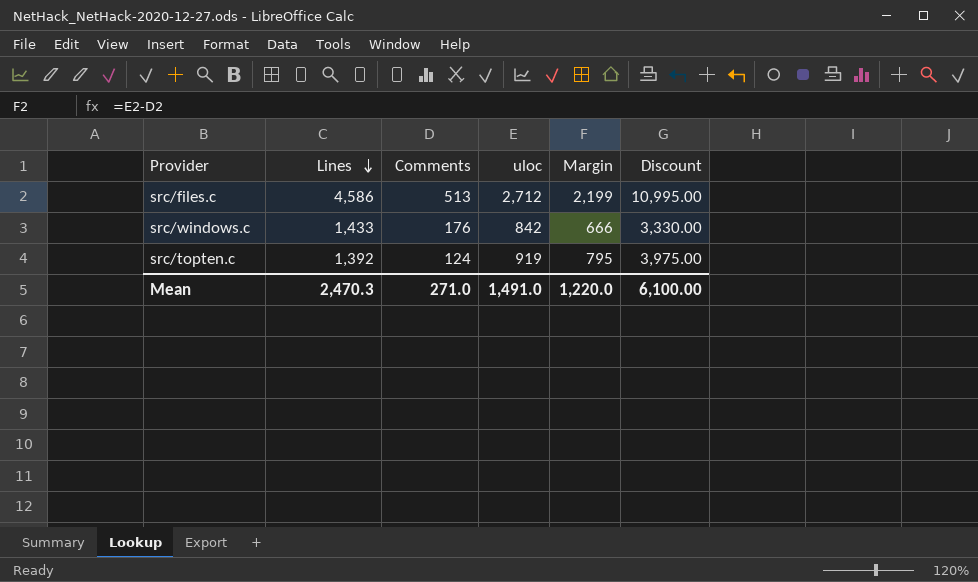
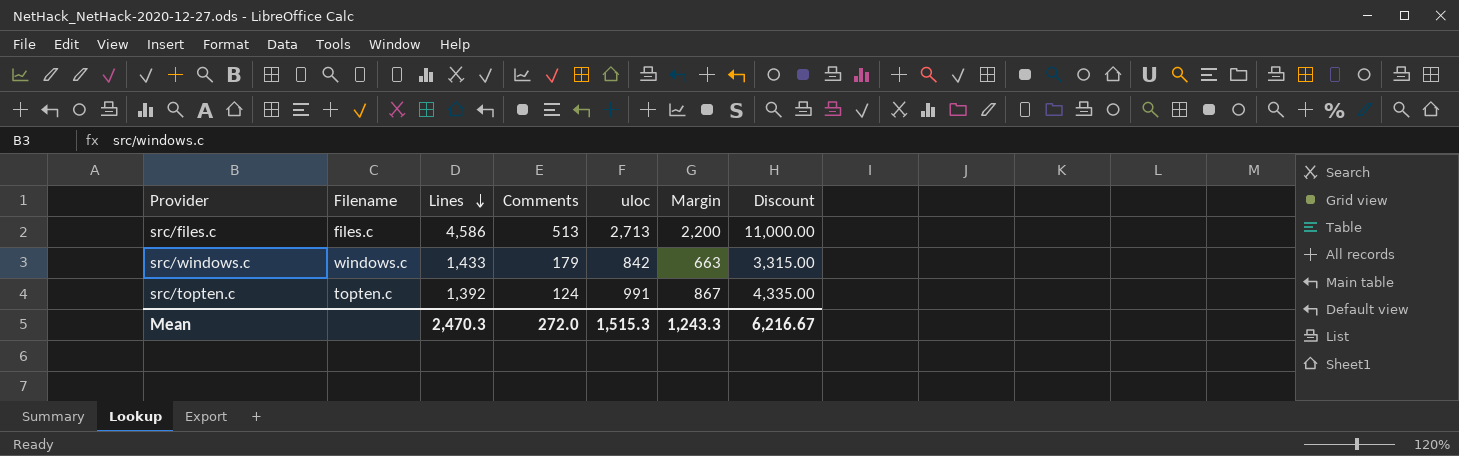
column Filename | position: none -> 2
src/files.c | uloc: 2,712 -> 2,713
src/files.c | Margin: 2,199 -> 2,200
src/files.c | Discount: 10,995.00 -> 11,000.00
src/windows.c | Comments: 176 -> 179
src/windows.c | Margin: 666 -> 663
src/windows.c | Discount: 3,330.00 -> 3,315.00
src/topten.c | uloc: 919 -> 991
src/topten.c | Margin: 795 -> 867
src/topten.c | Discount: 3,975.00 -> 4,335.00
Mean | Comments: 271.0 -> 272.0
Mean | uloc: 1,491.0 -> 1,515.3
Mean | Margin: 1,220.0 -> 1,243.3
Mean | Discount: 6,100.00 -> 6,216.67

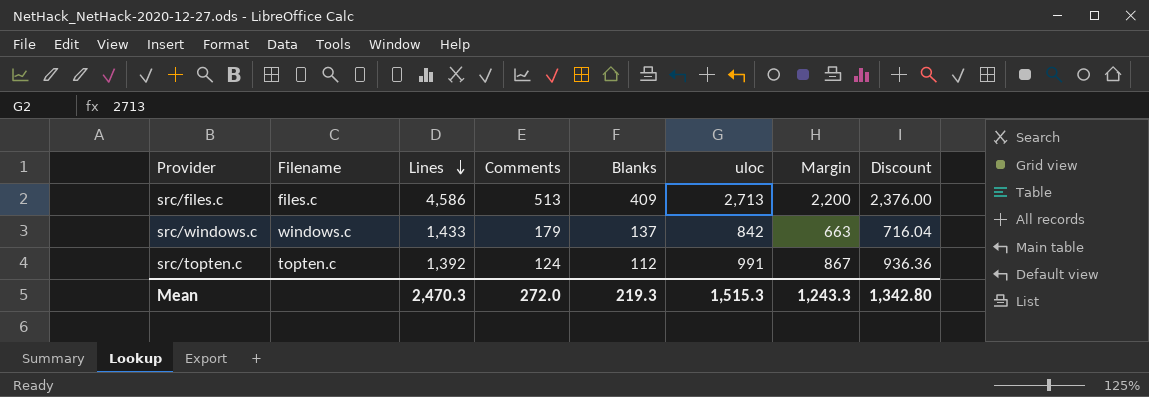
column Blanks | position: none -> 5
column Discount | formula: [Margin] * 5 -> [Margin] * 1.08
Mean | Discount: 6,216.67 -> 1,342.80

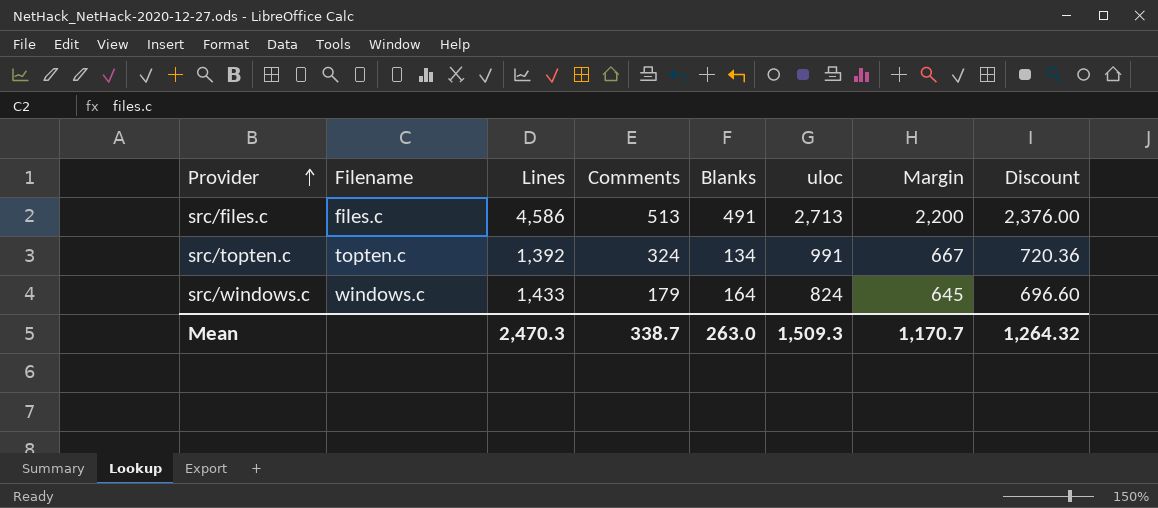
row order: Lines descending -> Provider ascending
src/files.c | Blanks: 409 -> 491
src/topten.c | Comments: 124 -> 324
src/topten.c | Blanks: 112 -> 134
src/topten.c | Margin: 867 -> 667
src/topten.c | Discount: 936.36 -> 720.36
src/windows.c | Blanks: 137 -> 164
src/windows.c | uloc: 842 -> 824
src/windows.c | Margin: 663 -> 645
src/windows.c | Discount: 716.04 -> 696.60
Mean | Comments: 272.0 -> 338.7
Mean | Blanks: 219.3 -> 263.0
Mean | uloc: 1,515.3 -> 1,509.3
Mean | Margin: 1,243.3 -> 1,170.7
Mean | Discount: 1,342.80 -> 1,264.32

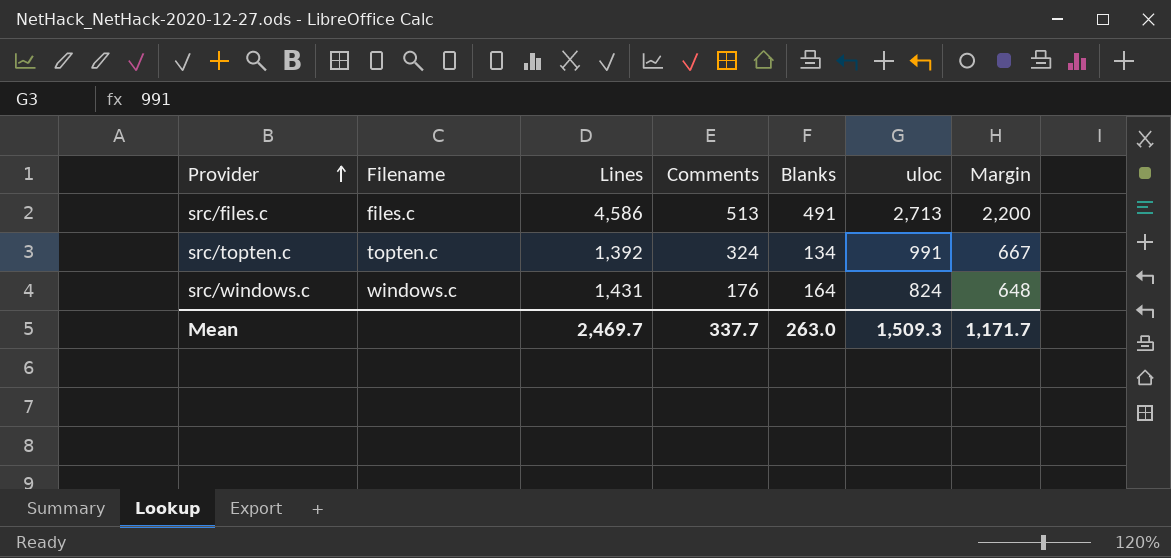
column Discount | formula: [Margin] * 1.08 -> none
src/windows.c | Lines: 1,433 -> 1,431
src/windows.c | Comments: 179 -> 176
src/windows.c | Margin: 645 -> 648
Mean | Lines: 2,470.3 -> 2,469.7
Mean | Comments: 338.7 -> 337.7
Mean | Margin: 1,170.7 -> 1,171.7

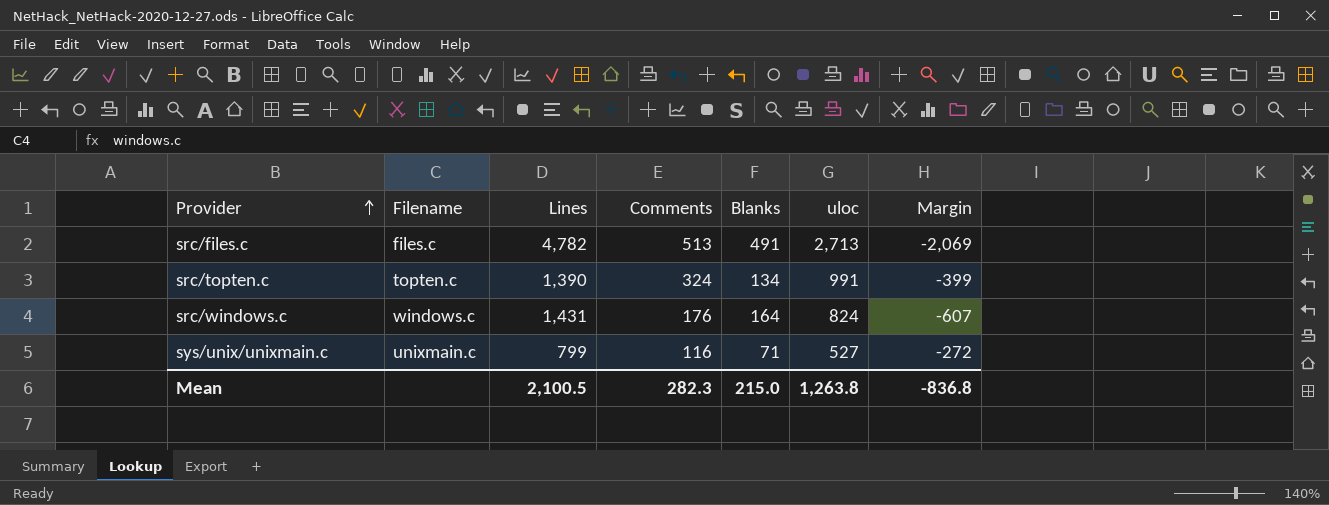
column Margin | formula: [uloc] - [Comments] -> [uloc] - [Lines]
src/files.c | Lines: 4,586 -> 4,782
src/topten.c | Lines: 1,392 -> 1,390
row sys/unix/unixmain.c: none -> unixmain.c | 799 | 116 | 71 | 527 | -272
Mean | Lines: 2,469.7 -> 2,100.5
Mean | Comments: 337.7 -> 282.3
Mean | Blanks: 263.0 -> 215.0
Mean | uloc: 1,509.3 -> 1,263.8
Mean | Margin: 1,171.7 -> -836.8

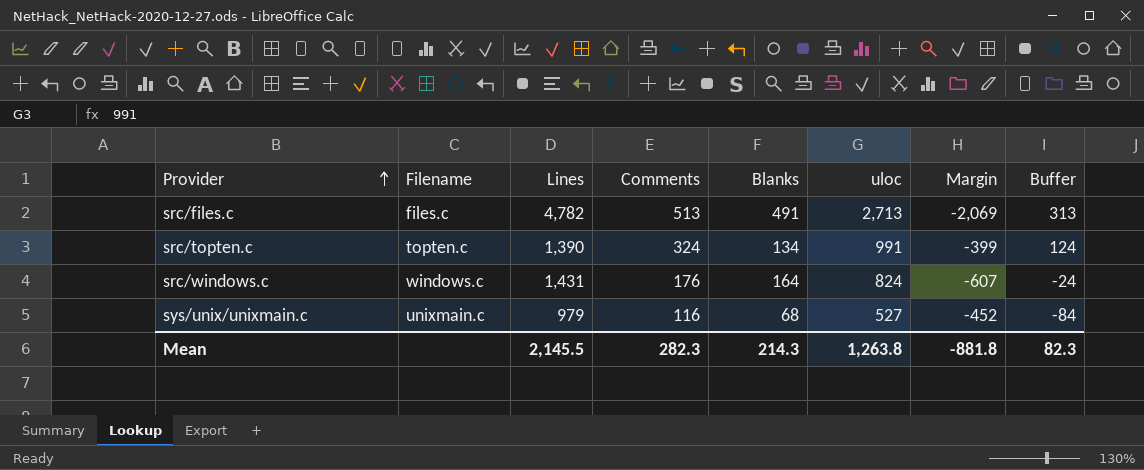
column Buffer | formula: none -> [Comments] - 200
sys/unix/unixmain.c | Lines: 799 -> 979
sys/unix/unixmain.c | Blanks: 71 -> 68
sys/unix/unixmain.c | Margin: -272 -> -452
Mean | Lines: 2,100.5 -> 2,145.5
Mean | Blanks: 215.0 -> 214.3
Mean | Margin: -836.8 -> -881.8

